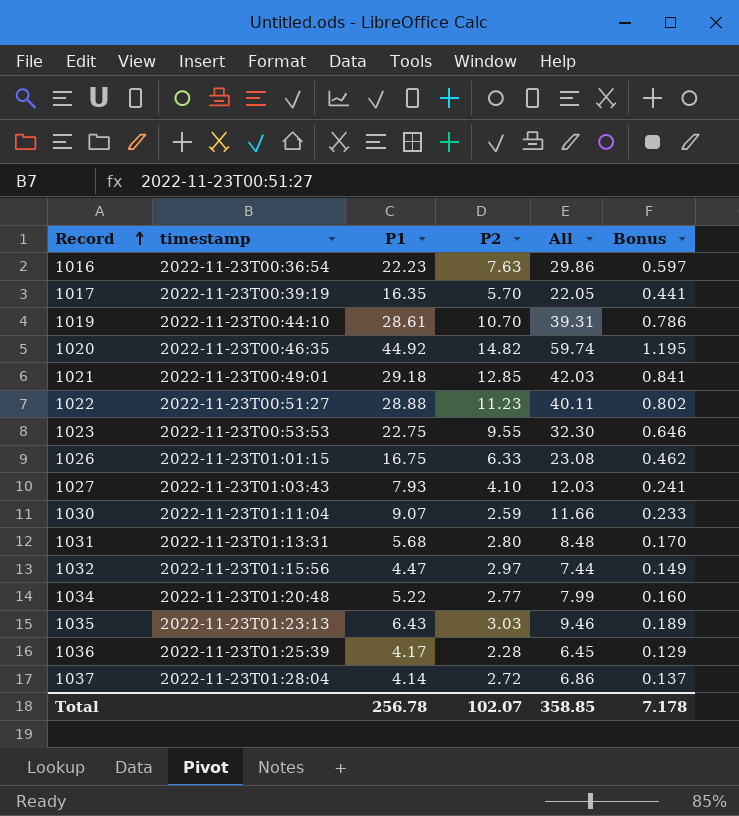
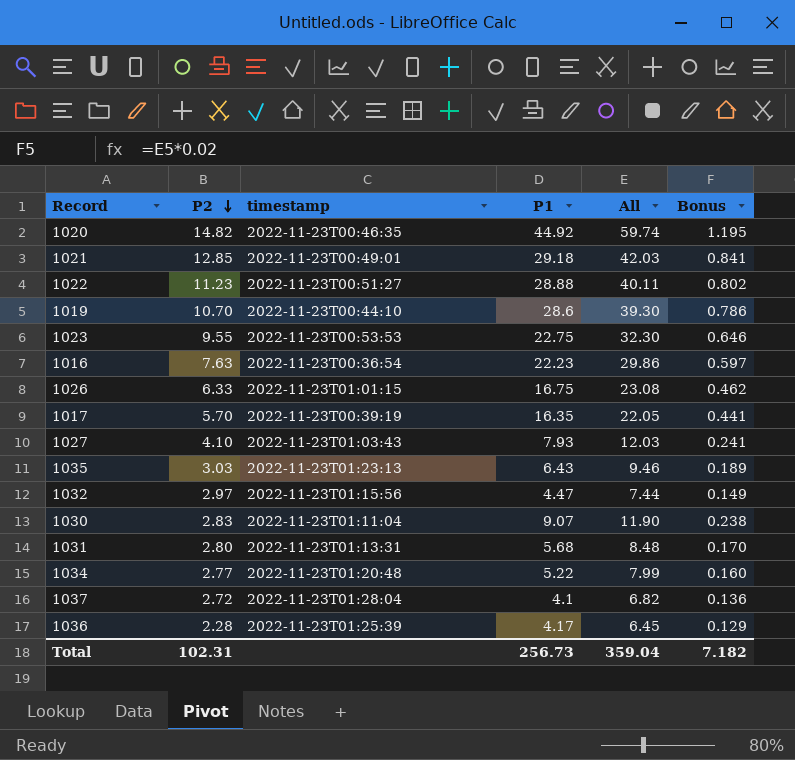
row order: Record ascending -> P2 descending
column P2 | position: 4 -> 2
1019 | P1: 28.61 -> 28.6
1019 | All: 39.31 -> 39.30
1030 | P2: 2.59 -> 2.83
1030 | All: 11.66 -> 11.90
1030 | Bonus: 0.233 -> 0.238
1037 | P1: 4.14 -> 4.1
1037 | All: 6.86 -> 6.82
1037 | Bonus: 0.137 -> 0.136
Total | P2: 102.07 -> 102.31
Total | P1: 256.78 -> 256.73
Total | All: 358.85 -> 359.04
Total | Bonus: 7.178 -> 7.182

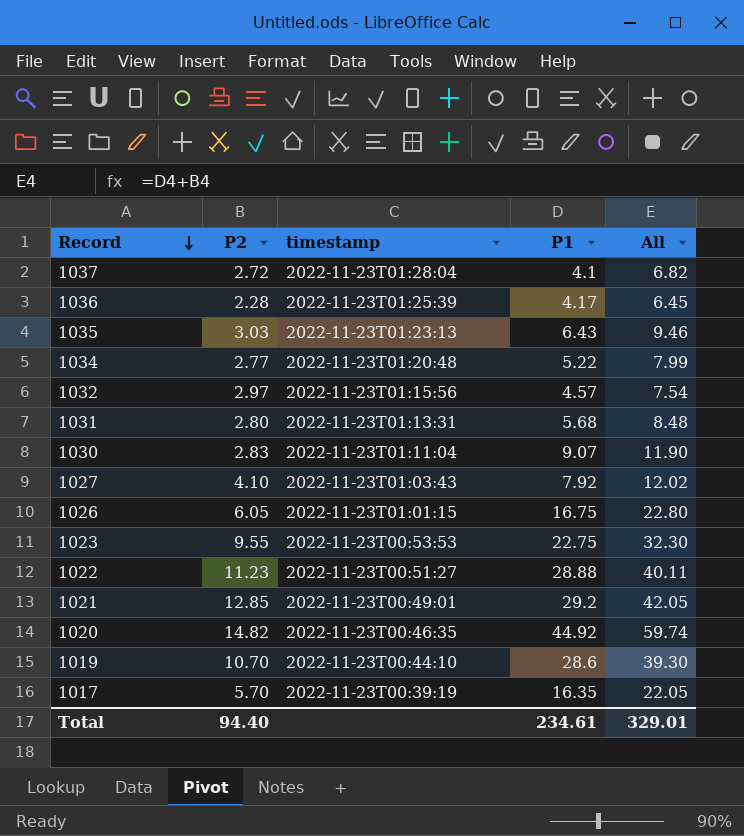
row order: P2 descending -> Record descending
column Bonus | formula: [All] * 0.02 -> none
row 1016: 7.63 | 2022-11-23T00:36:54 | 22.23 | 29.86 | 0.597 -> none
1032 | P1: 4.47 -> 4.57
1032 | All: 7.44 -> 7.54
1027 | P1: 7.93 -> 7.92
1027 | All: 12.03 -> 12.02
1026 | P2: 6.33 -> 6.05
1026 | All: 23.08 -> 22.80
1021 | P1: 29.18 -> 29.2
1021 | All: 42.03 -> 42.05
Total | P2: 102.31 -> 94.40
Total | P1: 256.73 -> 234.61
Total | All: 359.04 -> 329.01

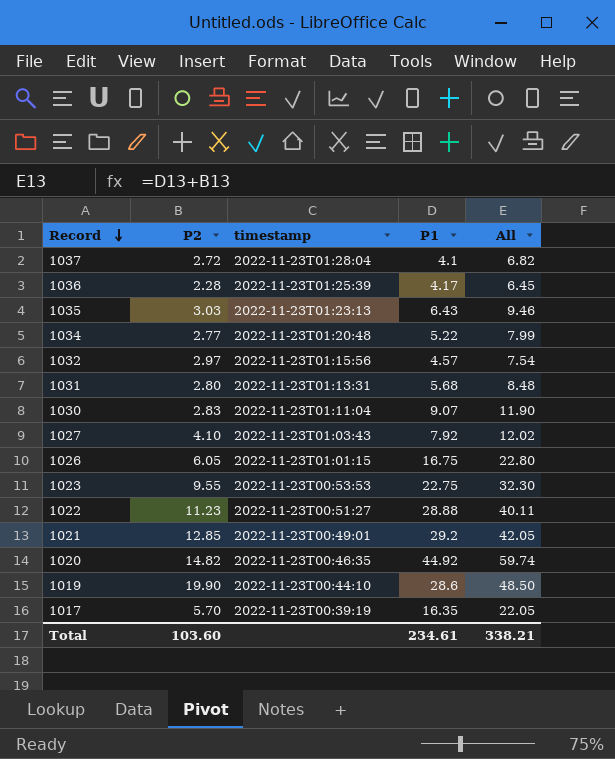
1019 | P2: 10.70 -> 19.90
1019 | All: 39.30 -> 48.50
Total | P2: 94.40 -> 103.60
Total | All: 329.01 -> 338.21

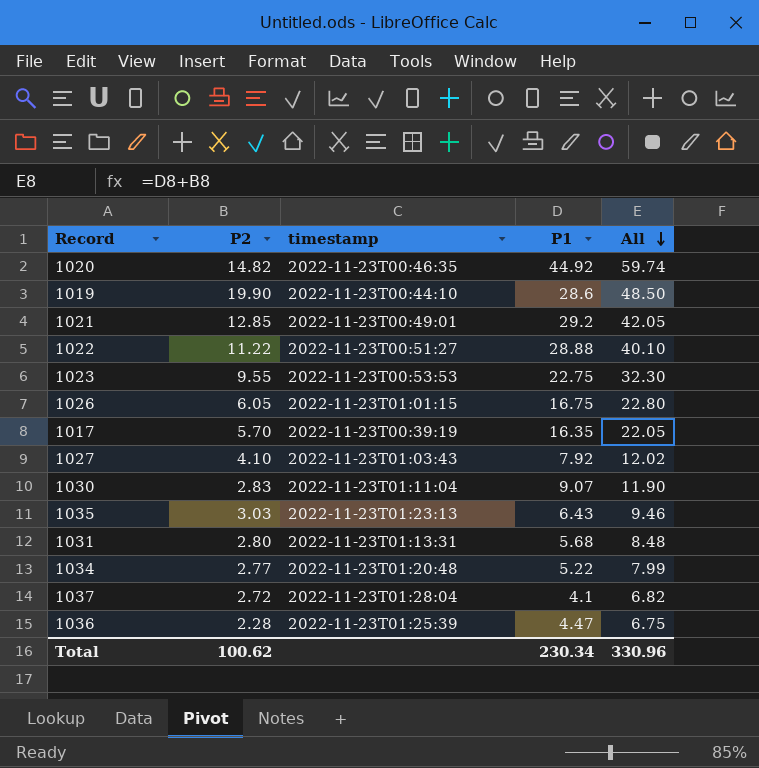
row order: Record descending -> All descending
row 1032: 2.97 | 2022-11-23T01:15:56 | 4.57 | 7.54 -> none
1022 | P2: 11.23 -> 11.22
1022 | All: 40.11 -> 40.10
1036 | P1: 4.17 -> 4.47
1036 | All: 6.45 -> 6.75
Total | P2: 103.60 -> 100.62
Total | P1: 234.61 -> 230.34
Total | All: 338.21 -> 330.96

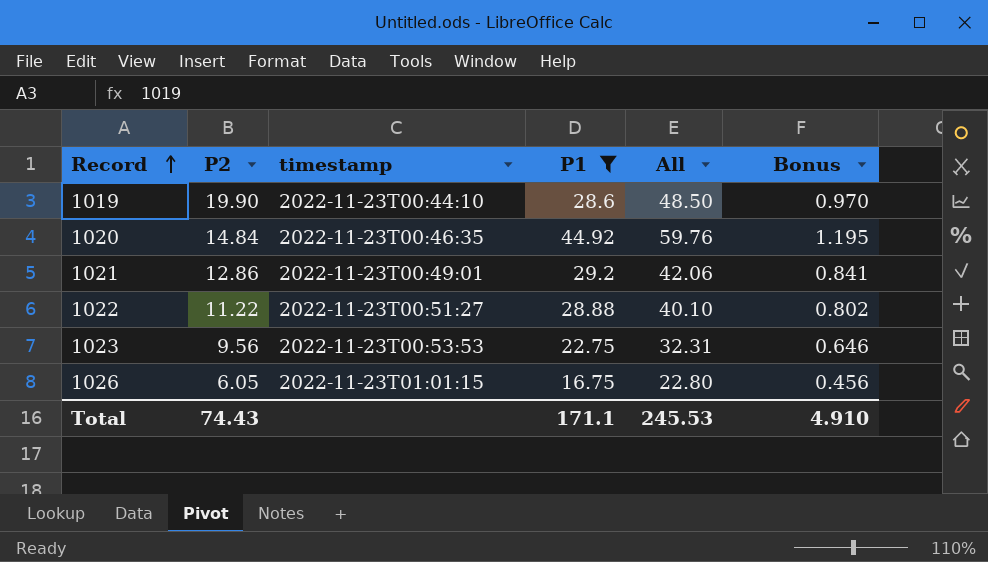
filter: none -> P1 >= 16.75
row order: All descending -> Record ascending
column Bonus | formula: none -> [All] * 0.02
1020 | P2: 14.82 -> 14.84
1020 | All: 59.74 -> 59.76
1021 | P2: 12.85 -> 12.86
1021 | All: 42.05 -> 42.06
1023 | P2: 9.55 -> 9.56
1023 | All: 32.30 -> 32.31
Total | P2: 100.62 -> 74.43
Total | P1: 230.34 -> 171.1
Total | All: 330.96 -> 245.53

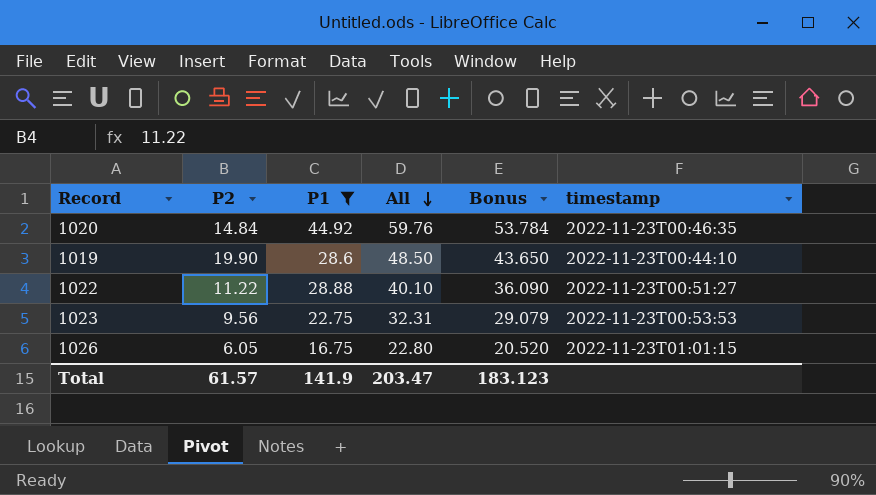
row order: Record ascending -> All descending
column Bonus | formula: [All] * 0.02 -> [All] * 0.9
column timestamp | position: 3 -> 6
row 1021: 12.86 | 2022-11-23T00:49:01 | 29.2 | 42.06 | 0.841 -> none
Total | P2: 74.43 -> 61.57
Total | P1: 171.1 -> 141.9
Total | All: 245.53 -> 203.47
Total | Bonus: 4.910 -> 183.123

